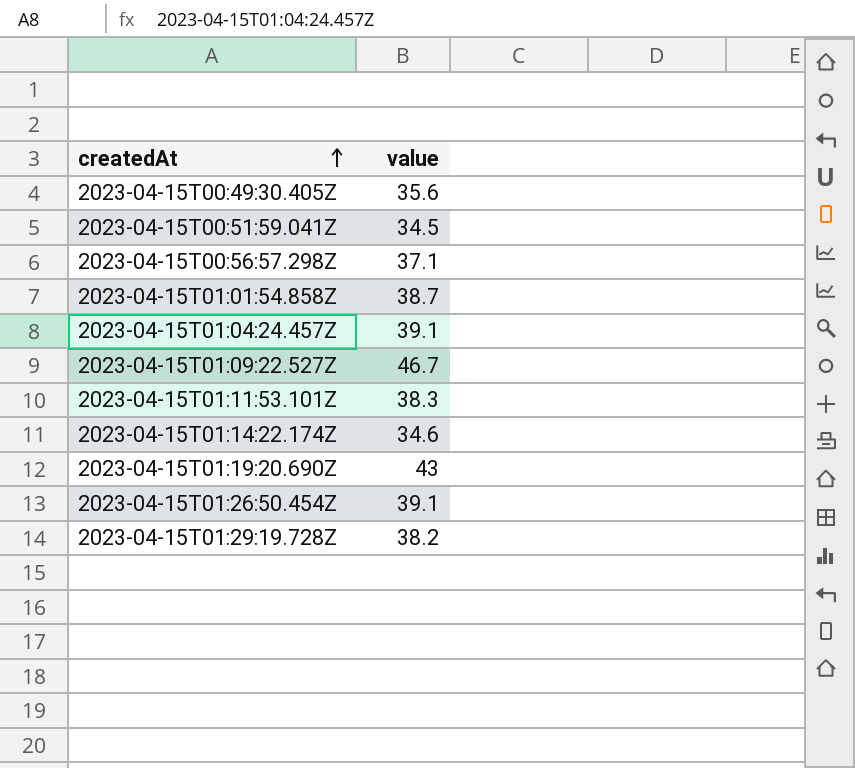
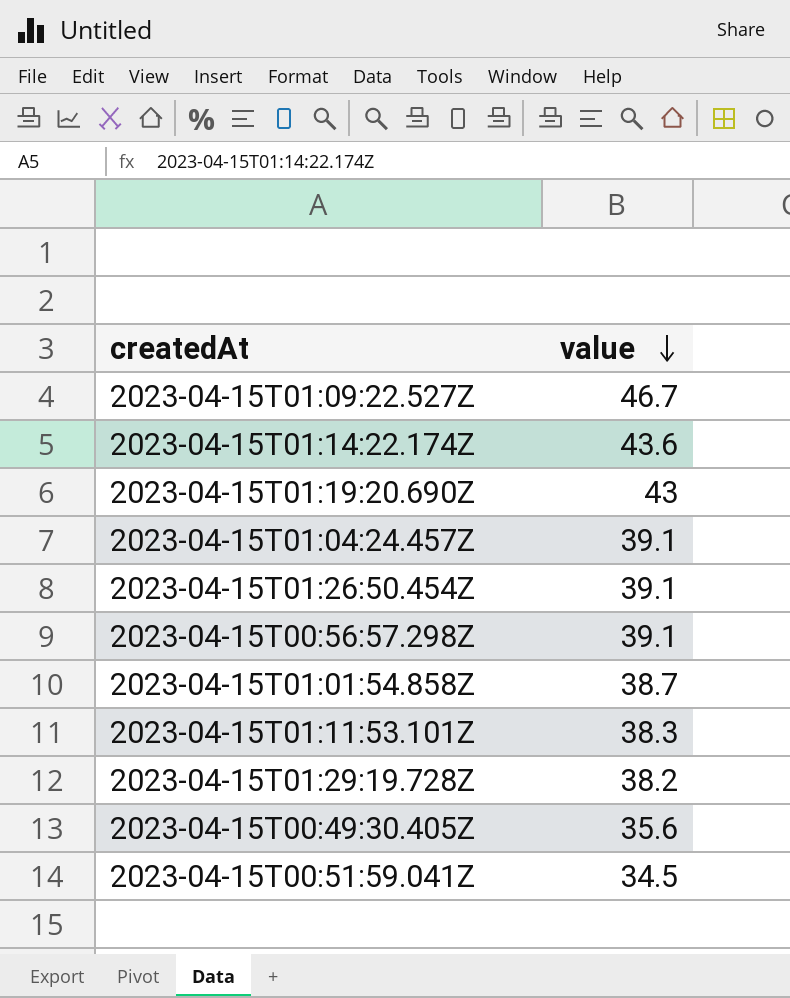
row order: createdAt ascending -> value descending
2023-04-15T01:14:22.174Z | value: 34.6 -> 43.6
2023-04-15T00:56:57.298Z | value: 37.1 -> 39.1

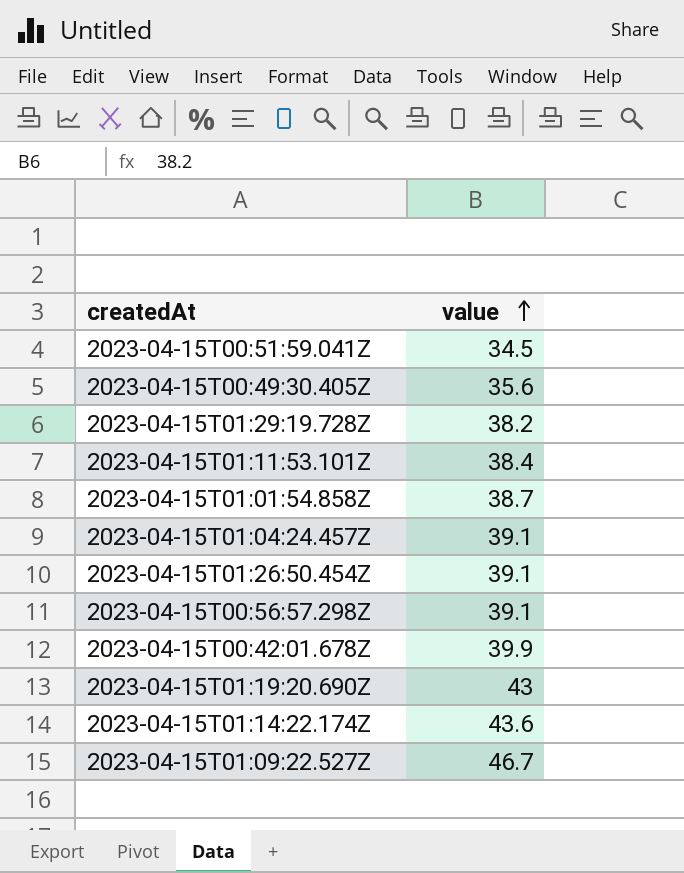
row order: value descending -> value ascending
2023-04-15T01:11:53.101Z | value: 38.3 -> 38.4
row 2023-04-15T00:42:01.678Z: none -> 39.9

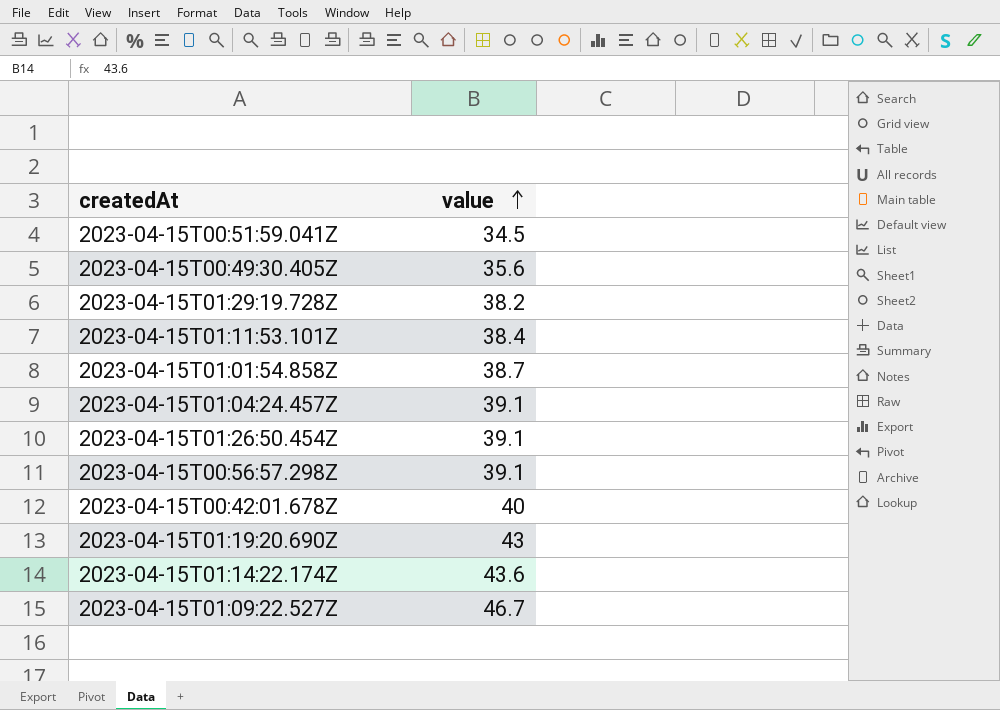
2023-04-15T00:42:01.678Z | value: 39.9 -> 40

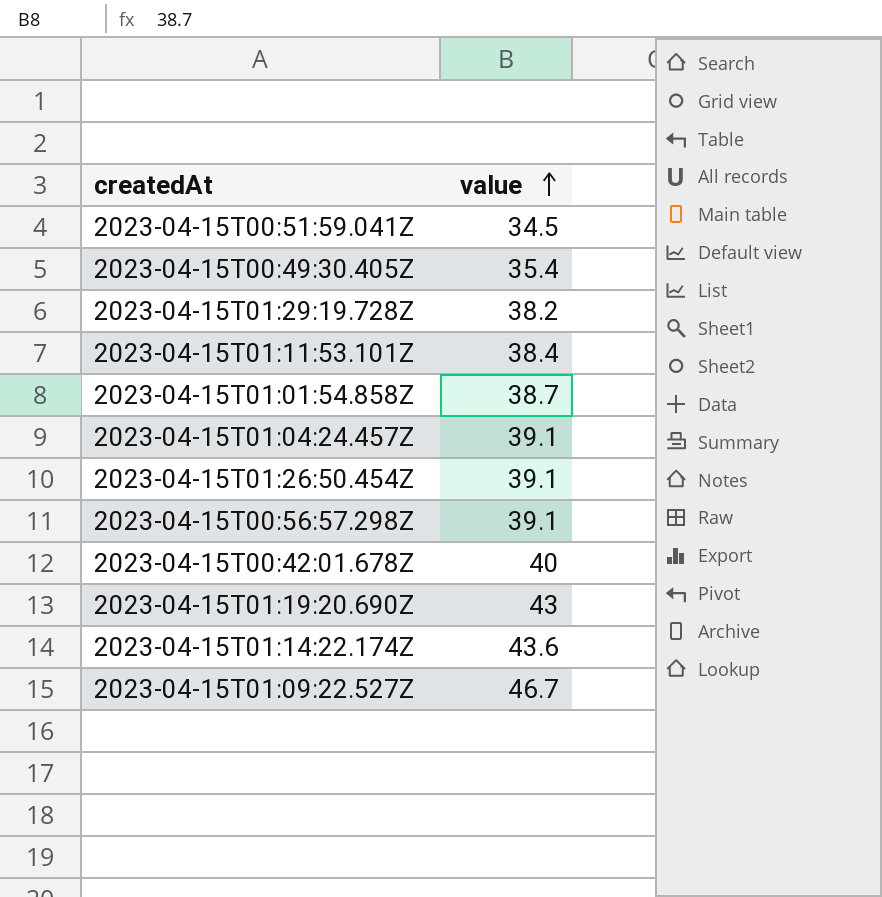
2023-04-15T00:49:30.405Z | value: 35.6 -> 35.4

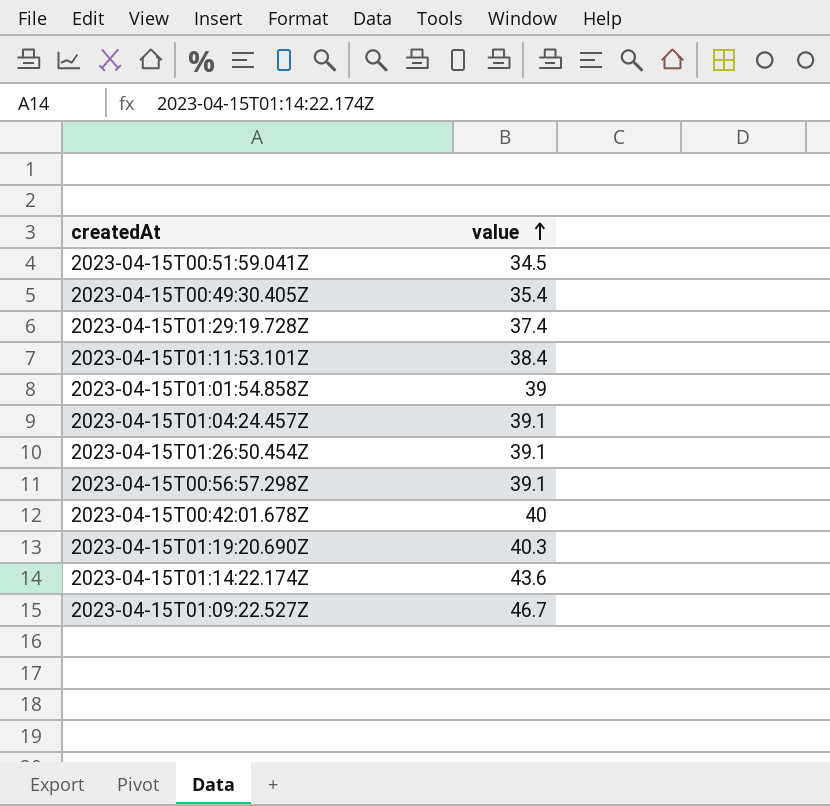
2023-04-15T01:29:19.728Z | value: 38.2 -> 37.4
2023-04-15T01:01:54.858Z | value: 38.7 -> 39
2023-04-15T01:19:20.690Z | value: 43 -> 40.3

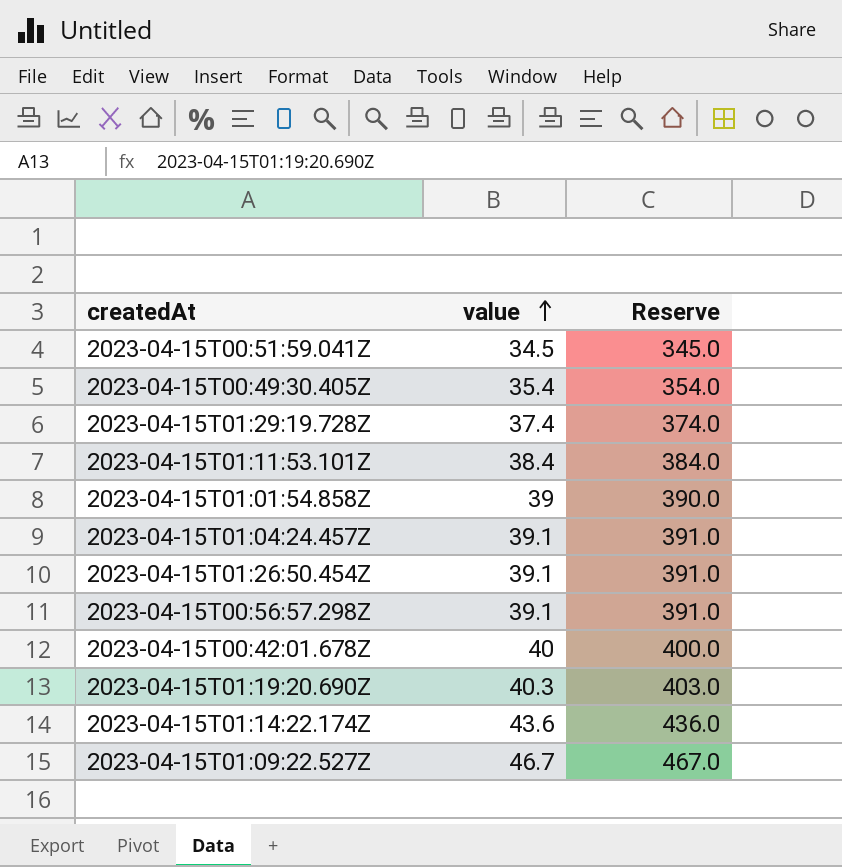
column Reserve | formula: none -> [value] * 10

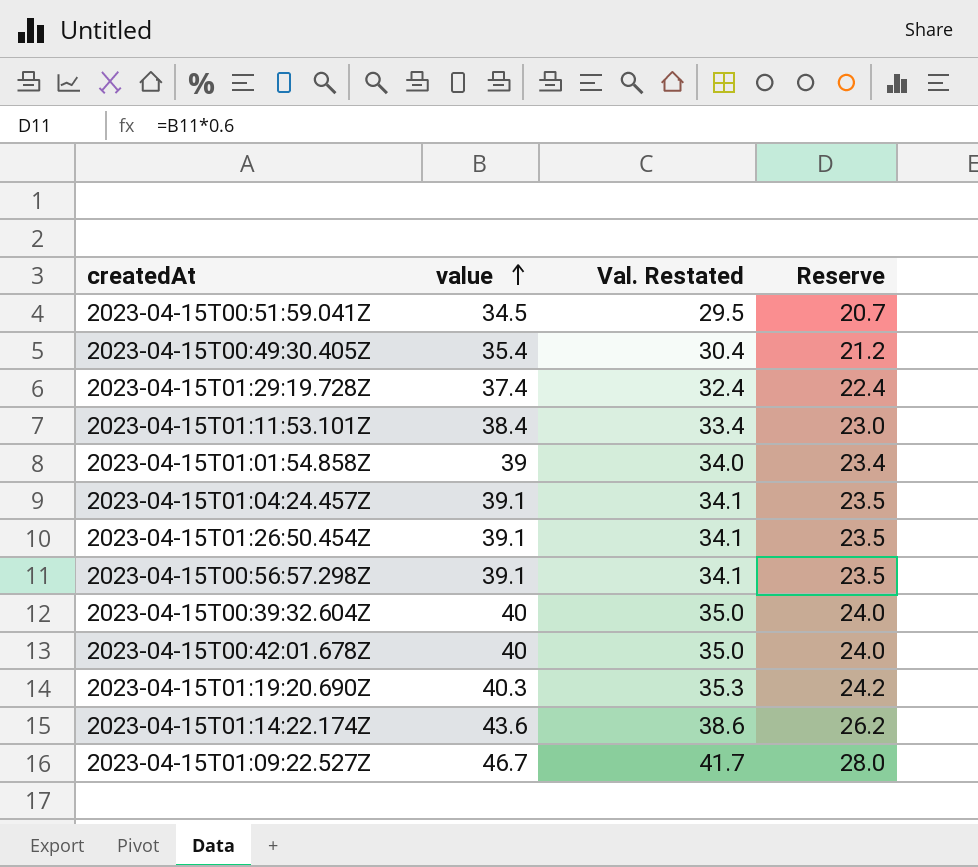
column Val. Restated | formula: none -> [value] - 5
column Reserve | formula: [value] * 10 -> [value] * 0.6
row 2023-04-15T00:39:32.604Z: none -> 40 | 35.0 | 24.0

